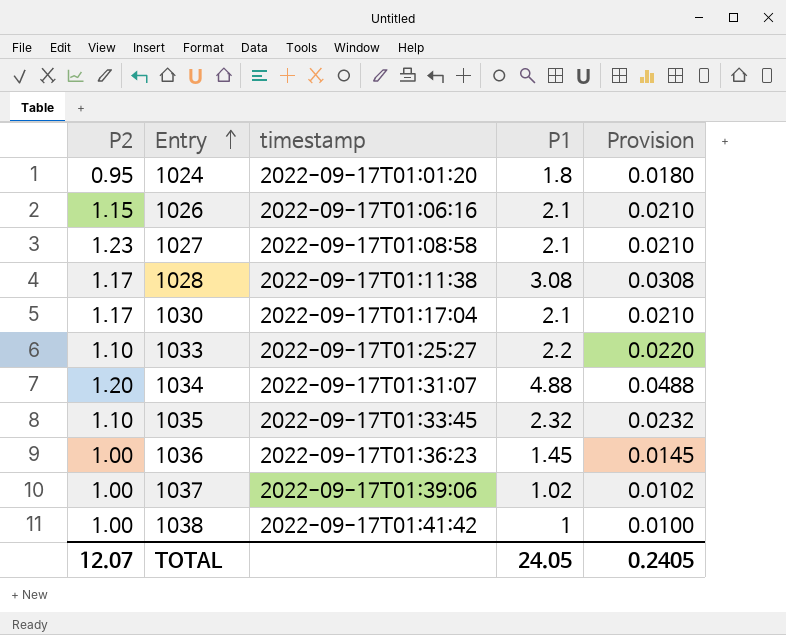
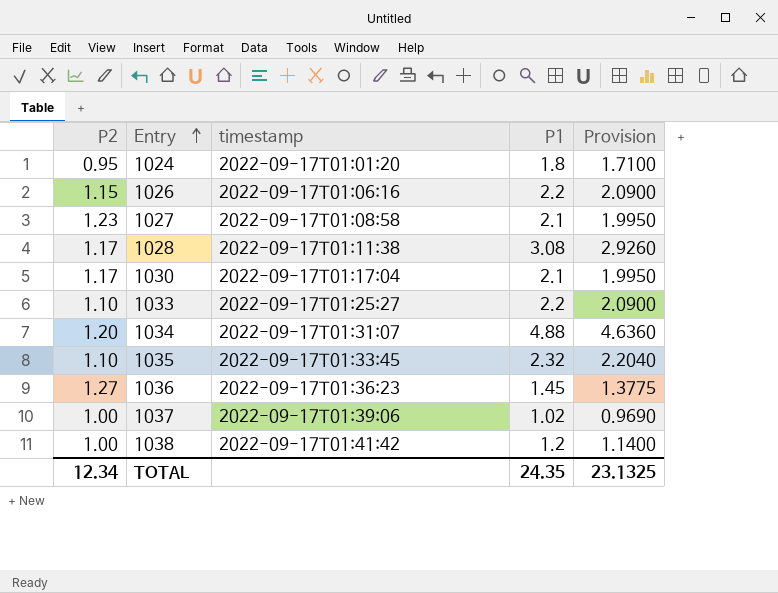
column Provision | formula: [P1] * 0.01 -> [P1] * 0.95
1026 | P1: 2.1 -> 2.2
1036 | P2: 1.00 -> 1.27
1038 | P1: 1 -> 1.2
TOTAL | P2: 12.07 -> 12.34
TOTAL | P1: 24.05 -> 24.35
TOTAL | Provision: 0.2405 -> 23.1325

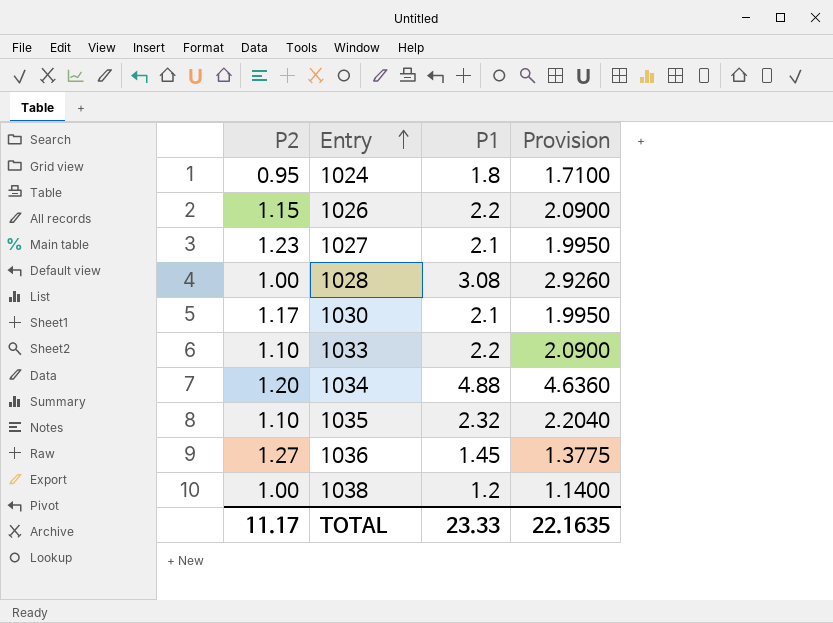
column timestamp | position: 3 -> none
row 1037: 1.00 | 2022-09-17T01:39:06 | 1.02 | 0.9690 -> none
1028 | P2: 1.17 -> 1.00
TOTAL | P2: 12.34 -> 11.17
TOTAL | P1: 24.35 -> 23.33
TOTAL | Provision: 23.1325 -> 22.1635

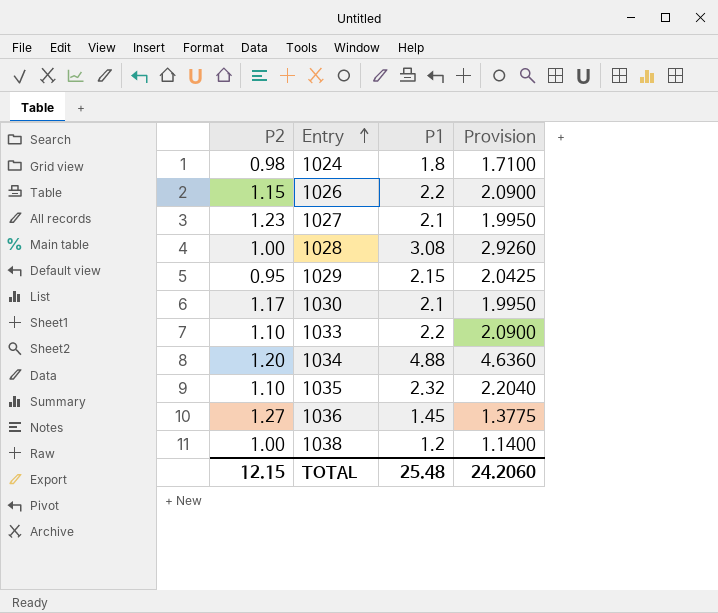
1024 | P2: 0.95 -> 0.98
row 1029: none -> 0.95 | 2.15 | 2.0425
TOTAL | P2: 11.17 -> 12.15
TOTAL | P1: 23.33 -> 25.48
TOTAL | Provision: 22.1635 -> 24.2060

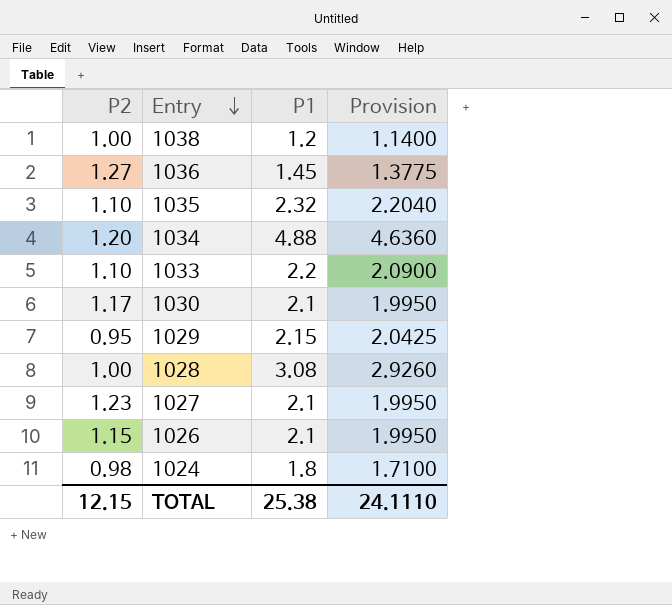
row order: Entry ascending -> Entry descending
1026 | P1: 2.2 -> 2.1
1026 | Provision: 2.0900 -> 1.9950
TOTAL | P1: 25.48 -> 25.38
TOTAL | Provision: 24.2060 -> 24.1110

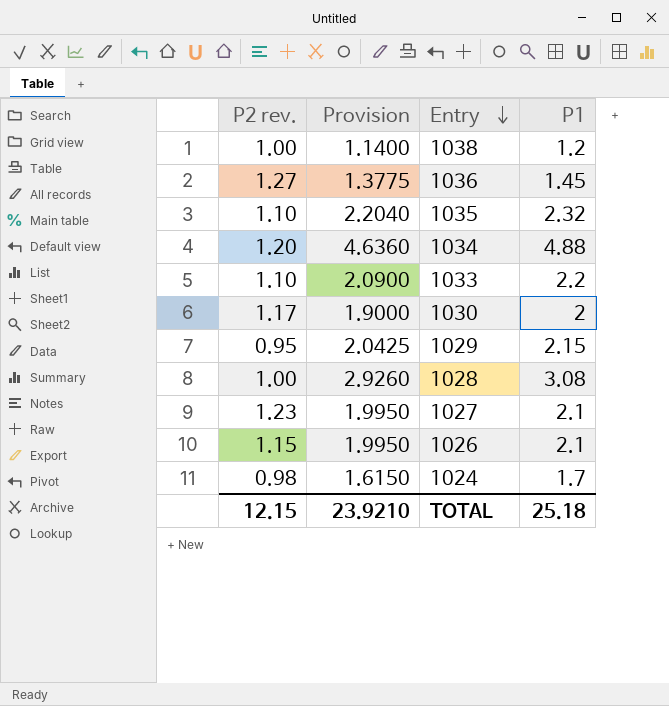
column name: P2 -> P2 rev.
column Provision | position: 4 -> 2
1030 | Provision: 1.9950 -> 1.9000
1030 | P1: 2.1 -> 2
1024 | Provision: 1.7100 -> 1.6150
1024 | P1: 1.8 -> 1.7
TOTAL | Provision: 24.1110 -> 23.9210
TOTAL | P1: 25.38 -> 25.18

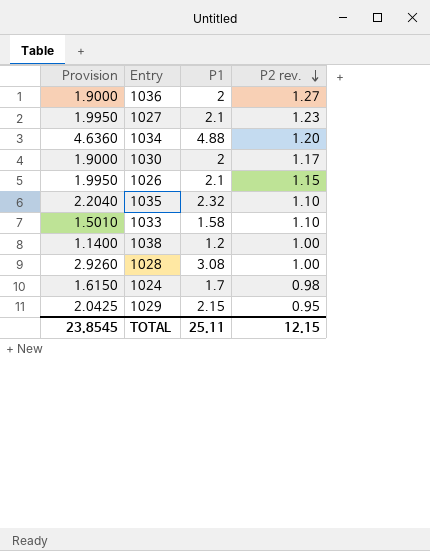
row order: Entry descending -> P2 rev. descending
column P2 rev. | position: 1 -> 4
1036 | Provision: 1.3775 -> 1.9000
1036 | P1: 1.45 -> 2
1033 | Provision: 2.0900 -> 1.5010
1033 | P1: 2.2 -> 1.58
TOTAL | Provision: 23.9210 -> 23.8545
TOTAL | P1: 25.18 -> 25.11

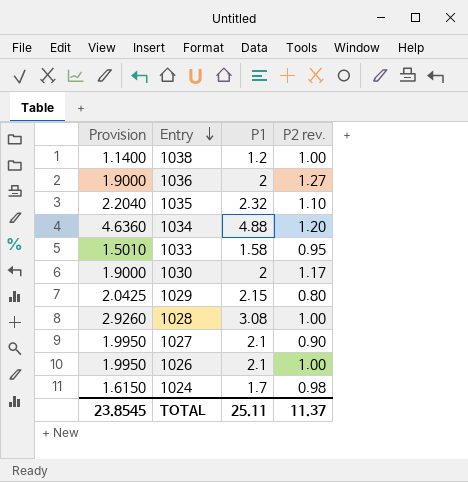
row order: P2 rev. descending -> Entry descending
1033 | P2 rev.: 1.10 -> 0.95
1029 | P2 rev.: 0.95 -> 0.80
1027 | P2 rev.: 1.23 -> 0.90
1026 | P2 rev.: 1.15 -> 1.00
TOTAL | P2 rev.: 12.15 -> 11.37

